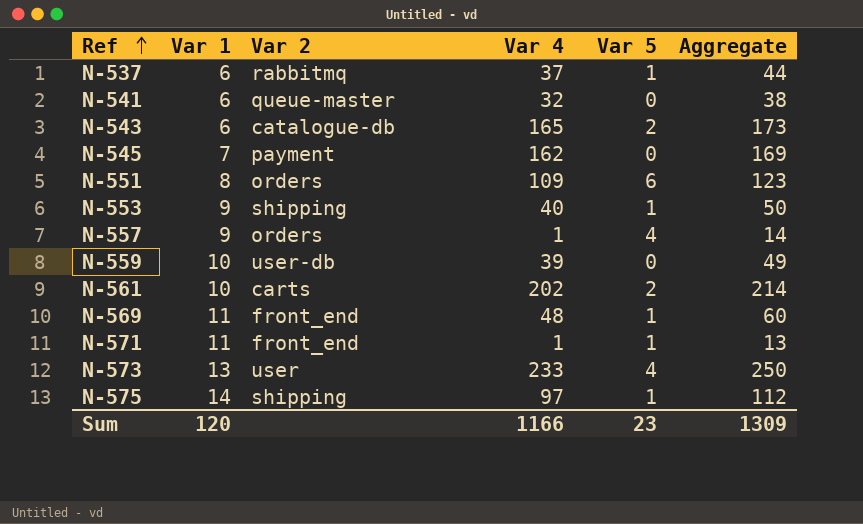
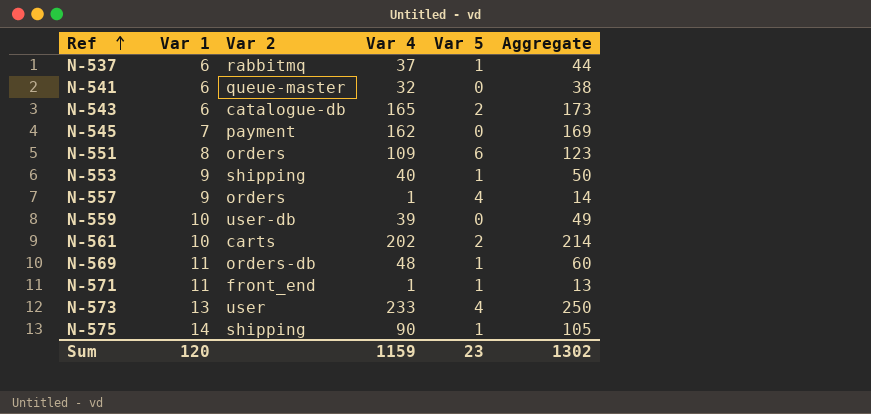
N-569 | Var 2: front_end -> orders-db
N-575 | Var 4: 97 -> 90
N-575 | Aggregate: 112 -> 105
Sum | Var 4: 1166 -> 1159
Sum | Aggregate: 1309 -> 1302

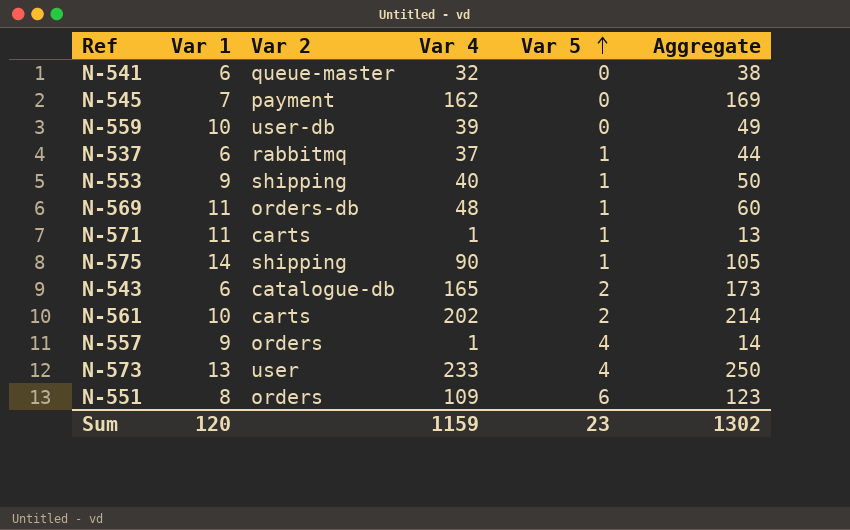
row order: Ref ascending -> Var 5 ascending
N-571 | Var 2: front_end -> carts

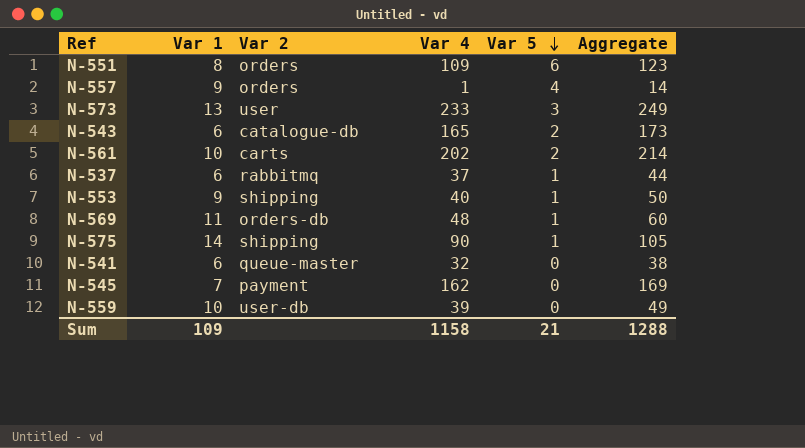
row order: Var 5 ascending -> Var 5 descending
row N-571: 11 | carts | 1 | 1 | 13 -> none
N-573 | Var 5: 4 -> 3
N-573 | Aggregate: 250 -> 249
Sum | Var 1: 120 -> 109
Sum | Var 4: 1159 -> 1158
Sum | Var 5: 23 -> 21
Sum | Aggregate: 1302 -> 1288

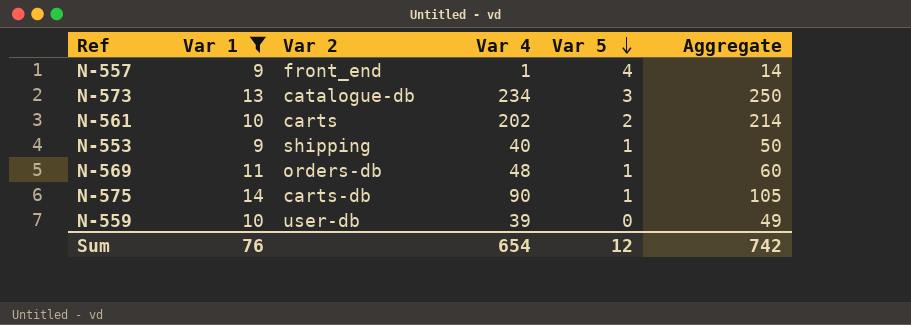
filter: none -> Var 1 >= 9
N-557 | Var 2: orders -> front_end
N-573 | Var 2: user -> catalogue-db
N-573 | Var 4: 233 -> 234
N-573 | Aggregate: 249 -> 250
N-575 | Var 2: shipping -> carts-db
Sum | Var 1: 109 -> 76
Sum | Var 4: 1158 -> 654
Sum | Var 5: 21 -> 12
Sum | Aggregate: 1288 -> 742

